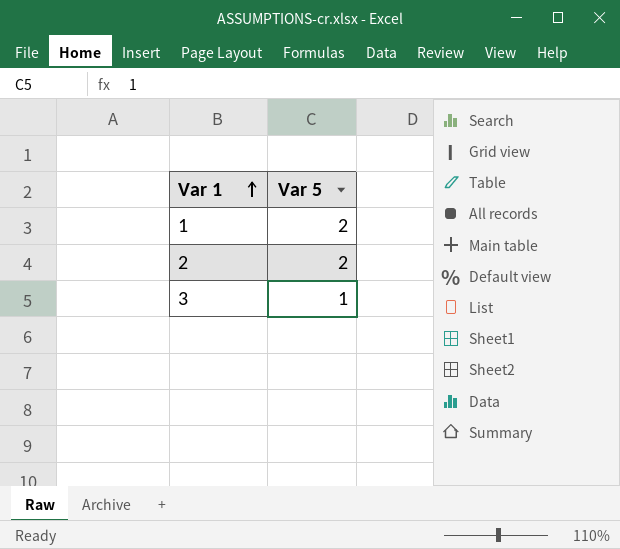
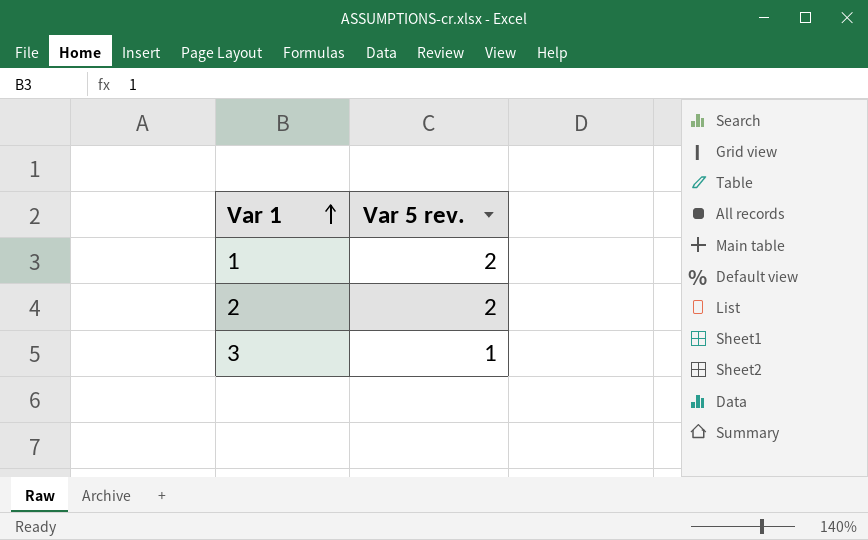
column name: Var 5 -> Var 5 rev.

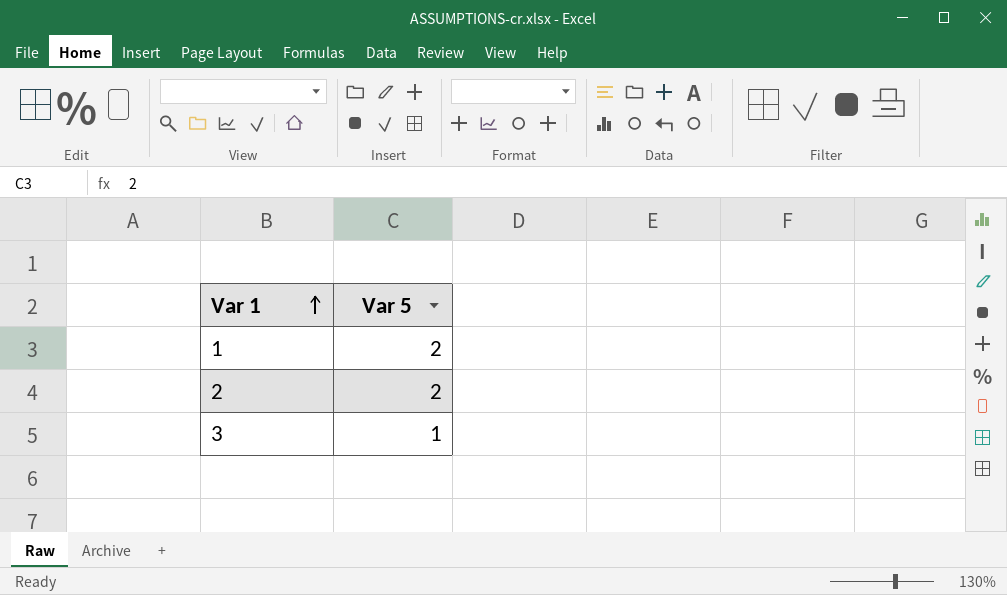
column name: Var 5 rev. -> Var 5

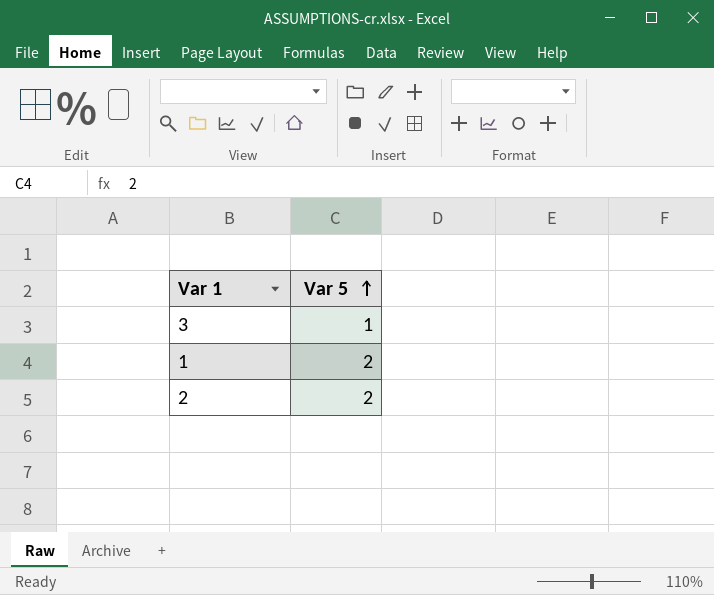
row order: Var 1 ascending -> Var 5 ascending

